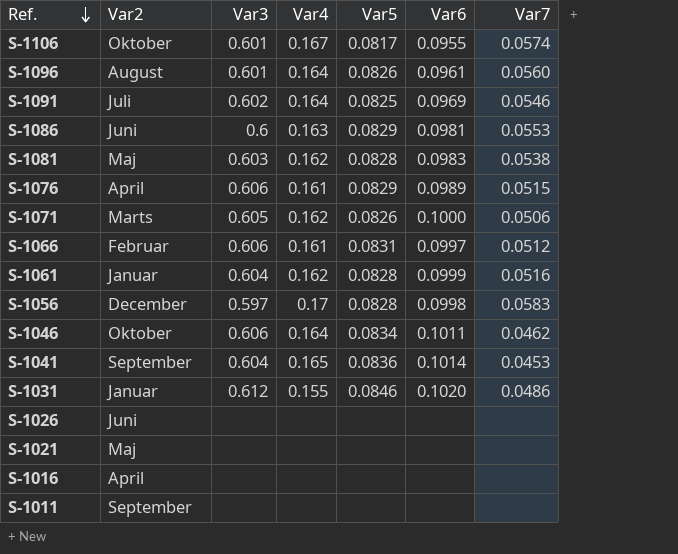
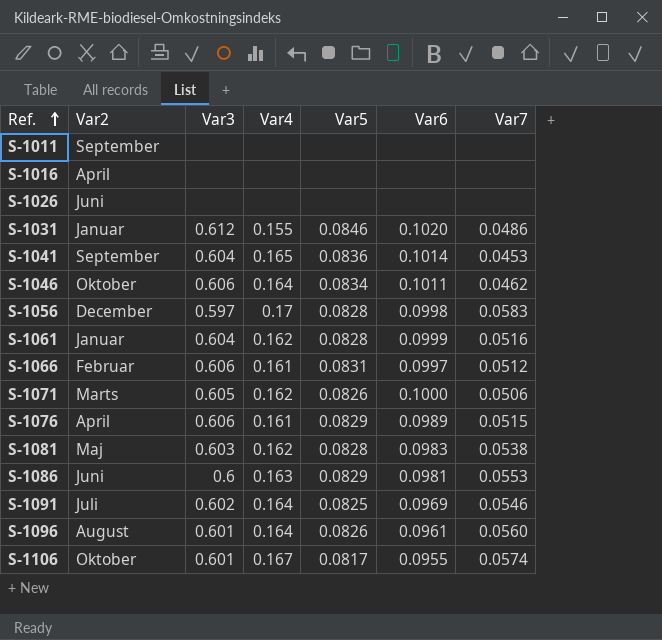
row order: Ref. descending -> Ref. ascending
row S-1021: Maj | none | none | none | none | none -> none

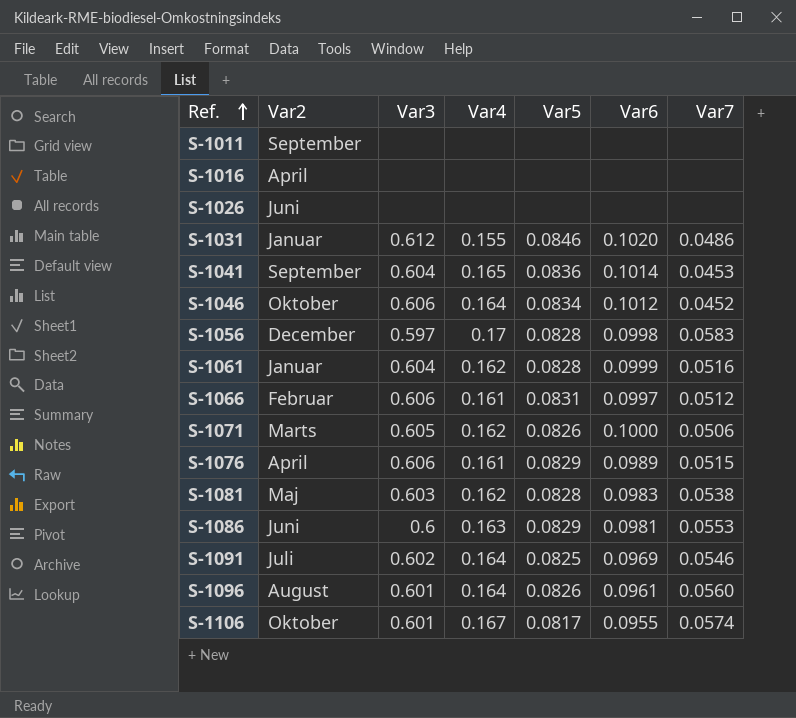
S-1046 | Var6: 0.1011 -> 0.1012
S-1046 | Var7: 0.0462 -> 0.0452

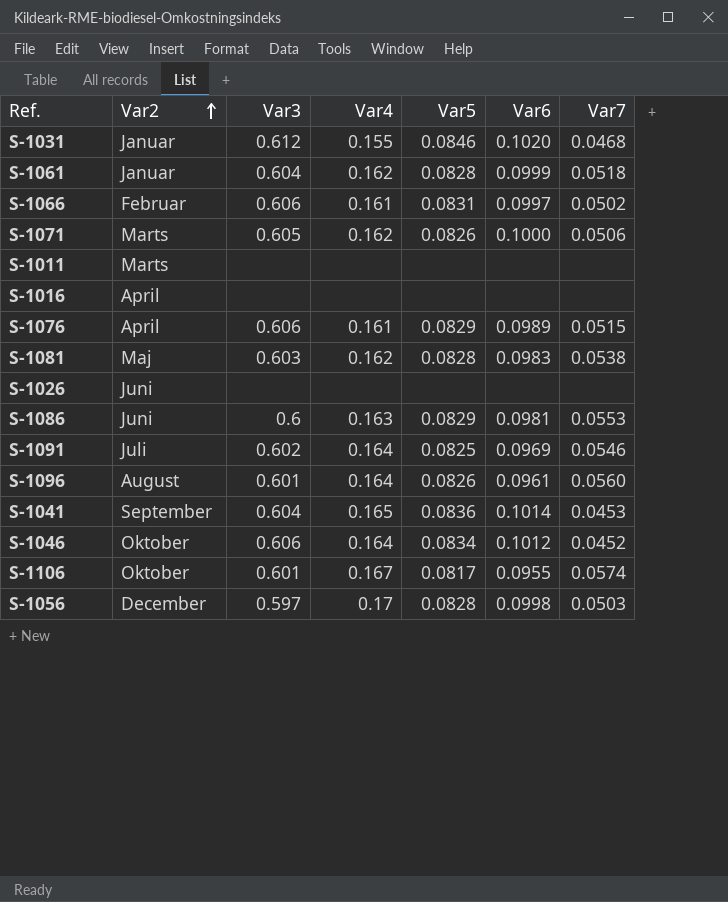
row order: Ref. ascending -> Var2 ascending
S-1031 | Var7: 0.0486 -> 0.0468
S-1061 | Var7: 0.0516 -> 0.0518
S-1066 | Var7: 0.0512 -> 0.0502
S-1011 | Var2: September -> Marts
S-1056 | Var7: 0.0583 -> 0.0503

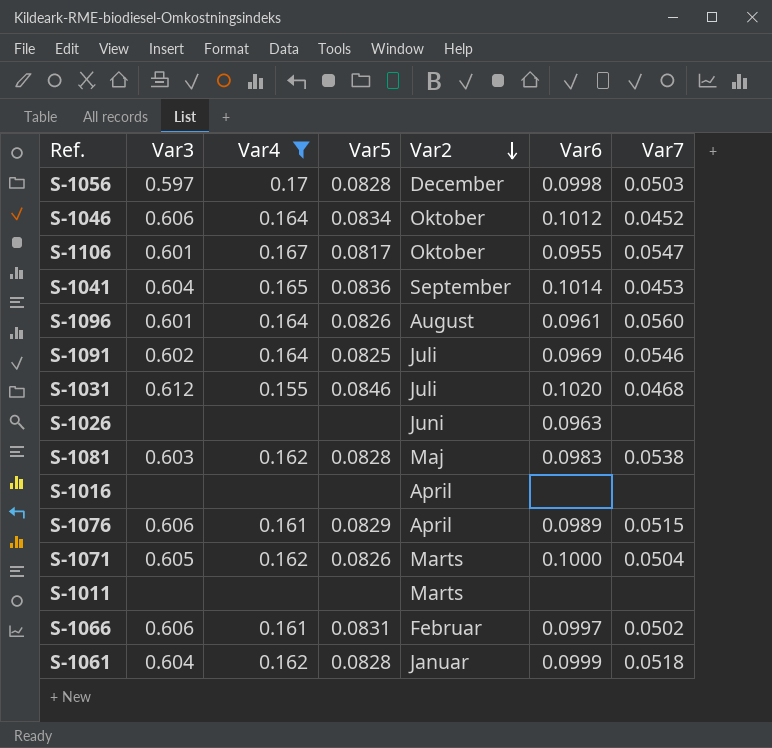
filter: none -> Var4 != 0.163
row order: Var2 ascending -> Var2 descending
column Var2 | position: 2 -> 5
S-1106 | Var7: 0.0574 -> 0.0547
S-1031 | Var2: Januar -> Juli
S-1026 | Var6: none -> 0.0963
S-1071 | Var7: 0.0506 -> 0.0504

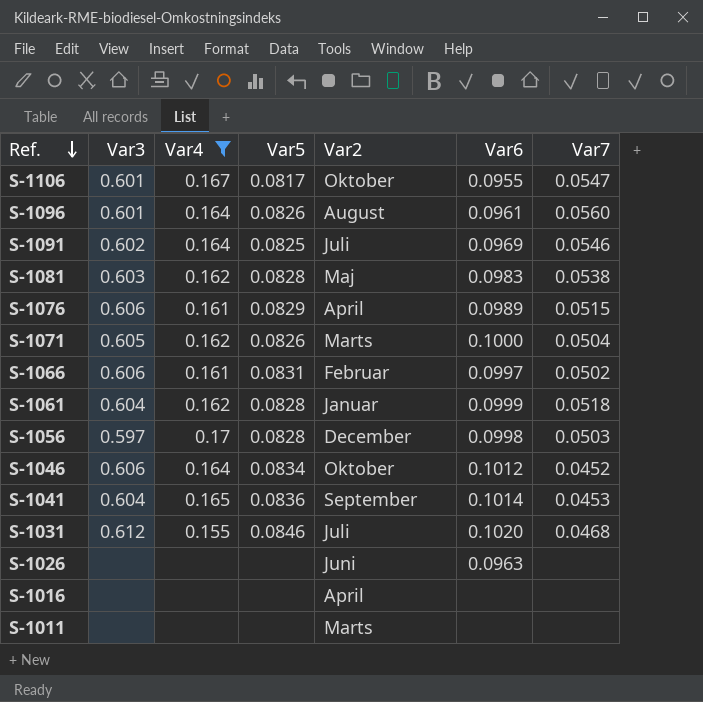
row order: Var2 descending -> Ref. descending

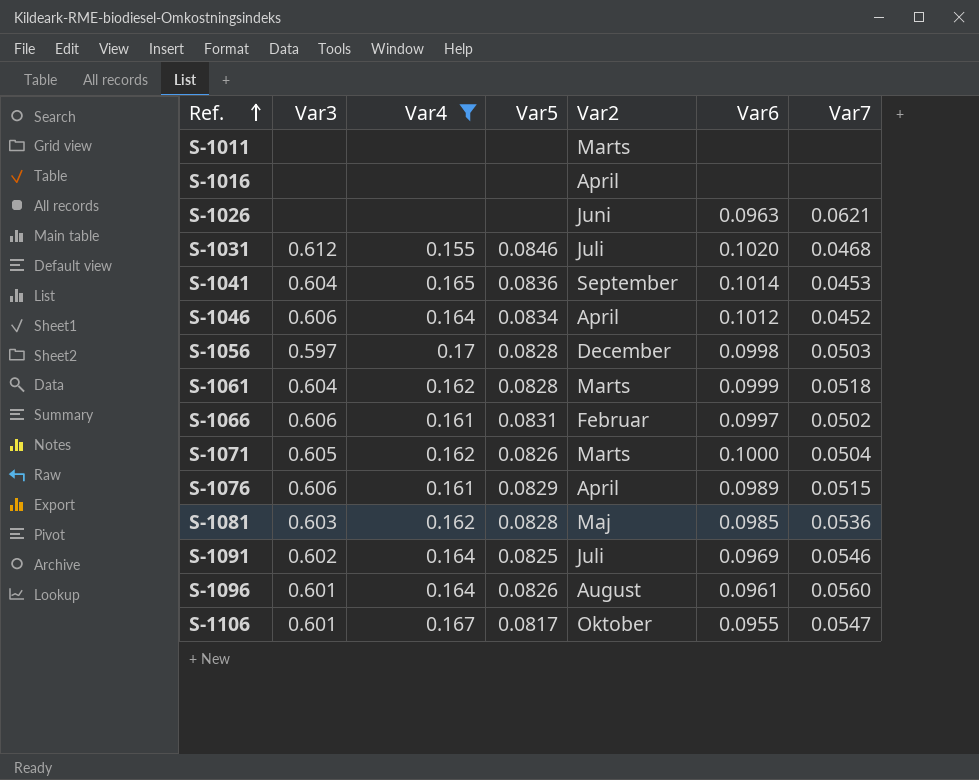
row order: Ref. descending -> Ref. ascending
S-1026 | Var7: none -> 0.0621
S-1046 | Var2: Oktober -> April
S-1061 | Var2: Januar -> Marts
S-1081 | Var6: 0.0983 -> 0.0985
S-1081 | Var7: 0.0538 -> 0.0536

